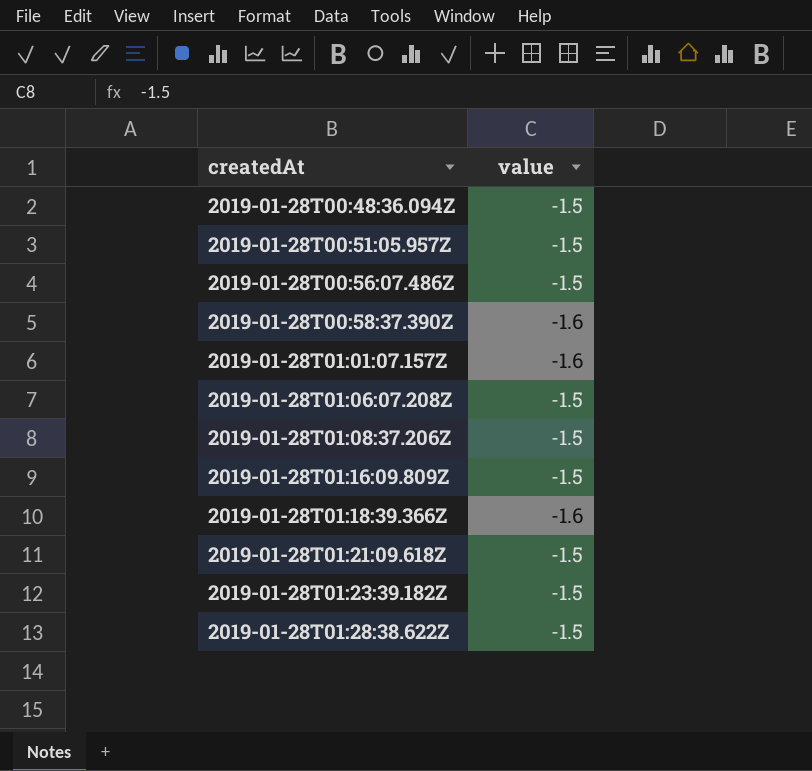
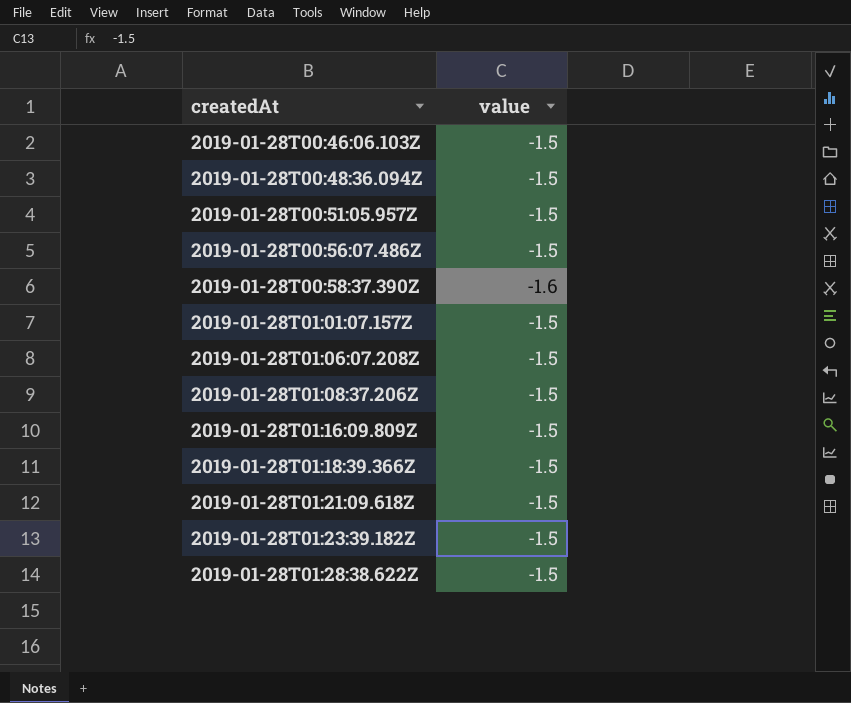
row 2019-01-28T00:46:06.103Z: none -> -1.5
2019-01-28T01:01:07.157Z | value: -1.6 -> -1.5
2019-01-28T01:18:39.366Z | value: -1.6 -> -1.5

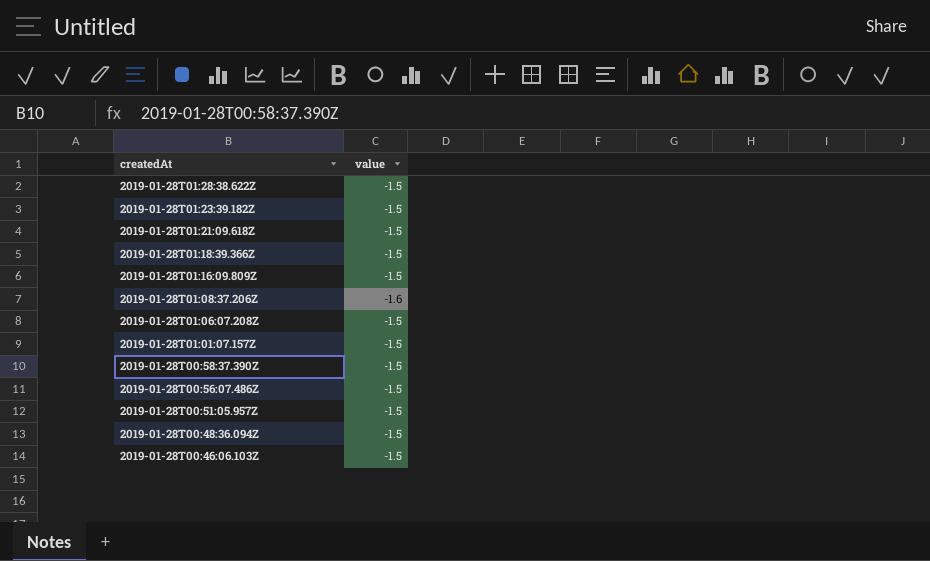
row order: createdAt ascending -> createdAt descending
2019-01-28T01:08:37.206Z | value: -1.5 -> -1.6
2019-01-28T00:58:37.390Z | value: -1.6 -> -1.5

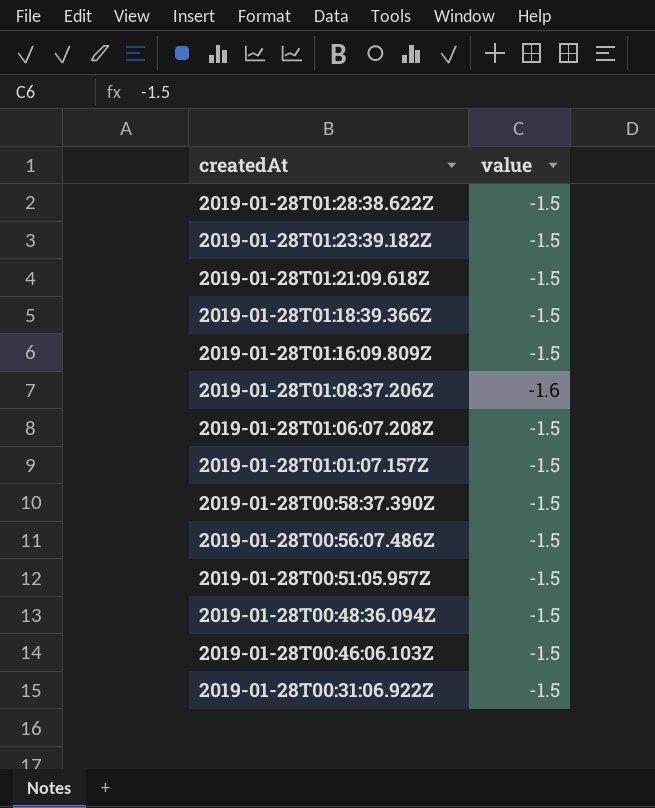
row 2019-01-28T00:31:06.922Z: none -> -1.5

